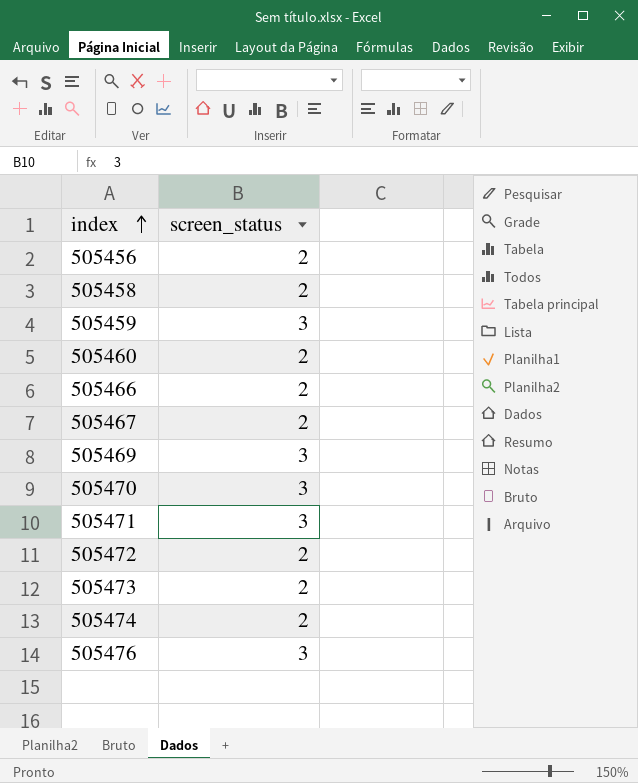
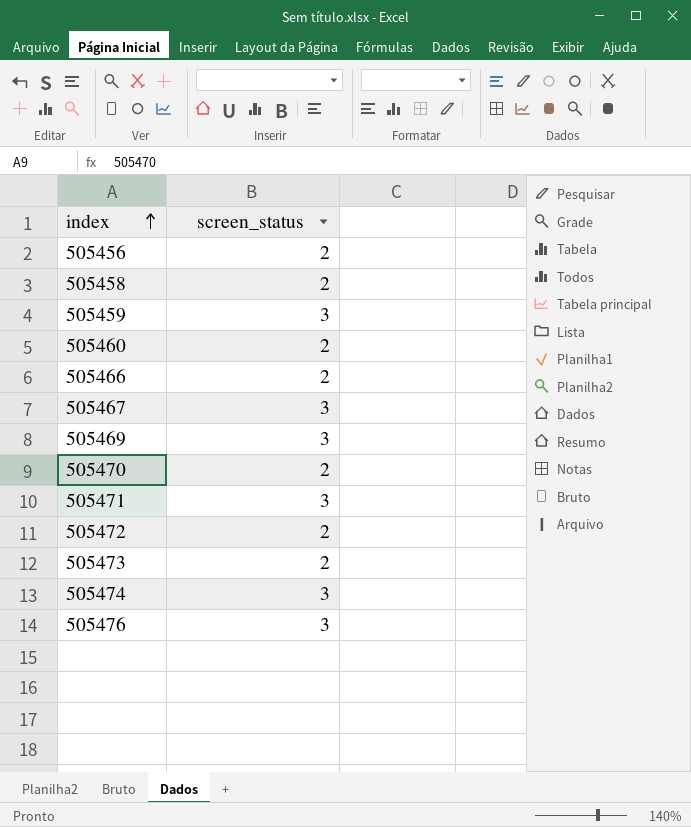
505467 | screen_status: 2 -> 3
505470 | screen_status: 3 -> 2
505474 | screen_status: 2 -> 3

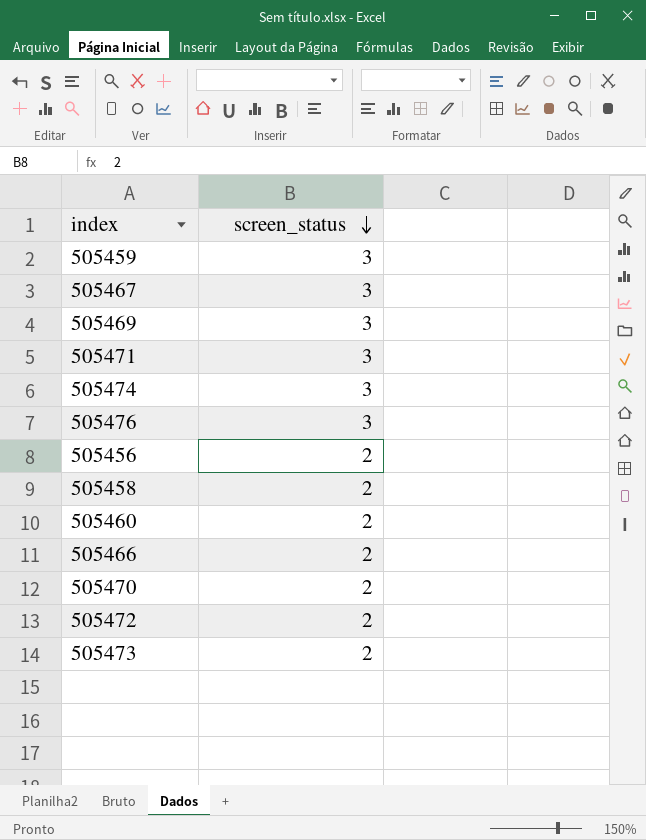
row order: index ascending -> screen_status descending

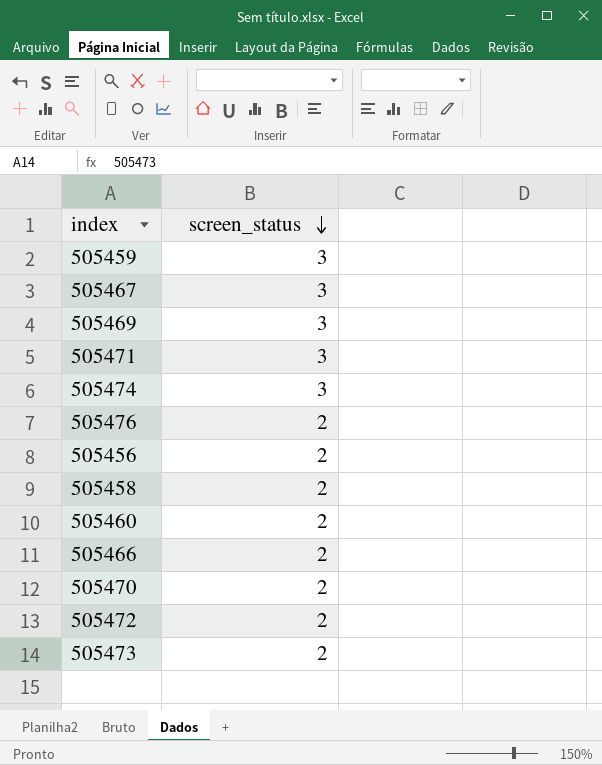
505476 | screen_status: 3 -> 2

